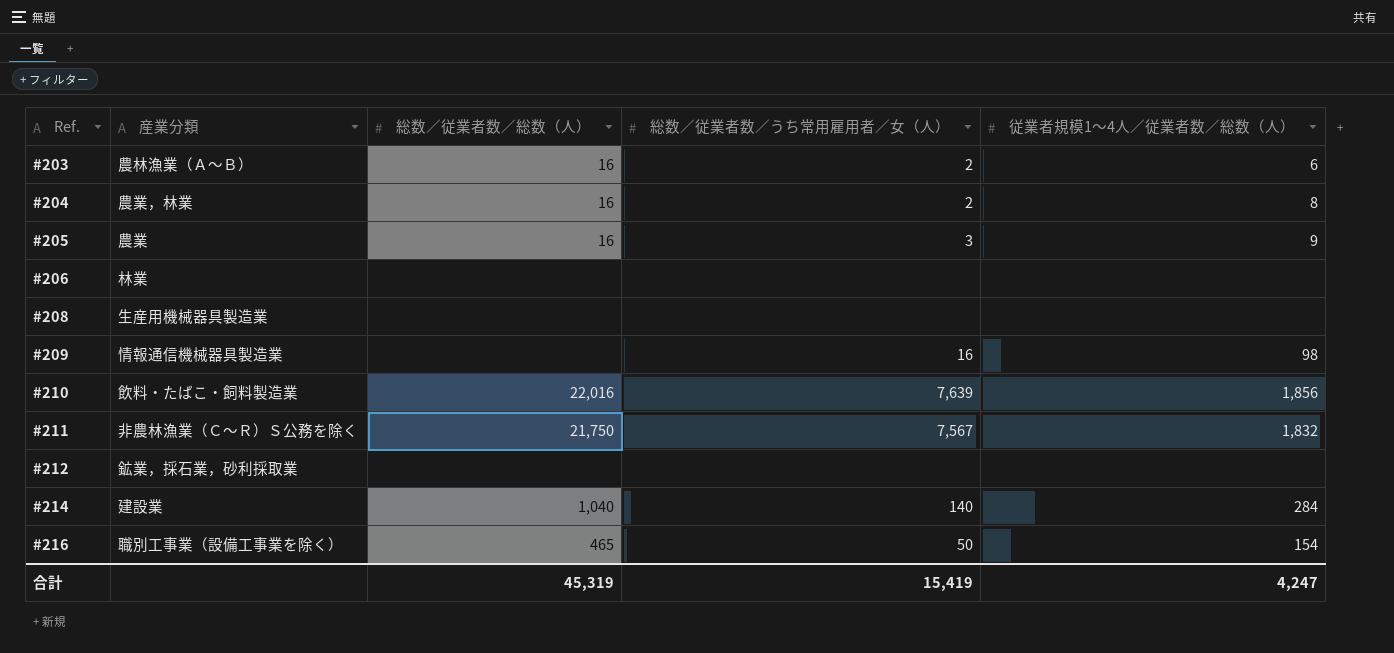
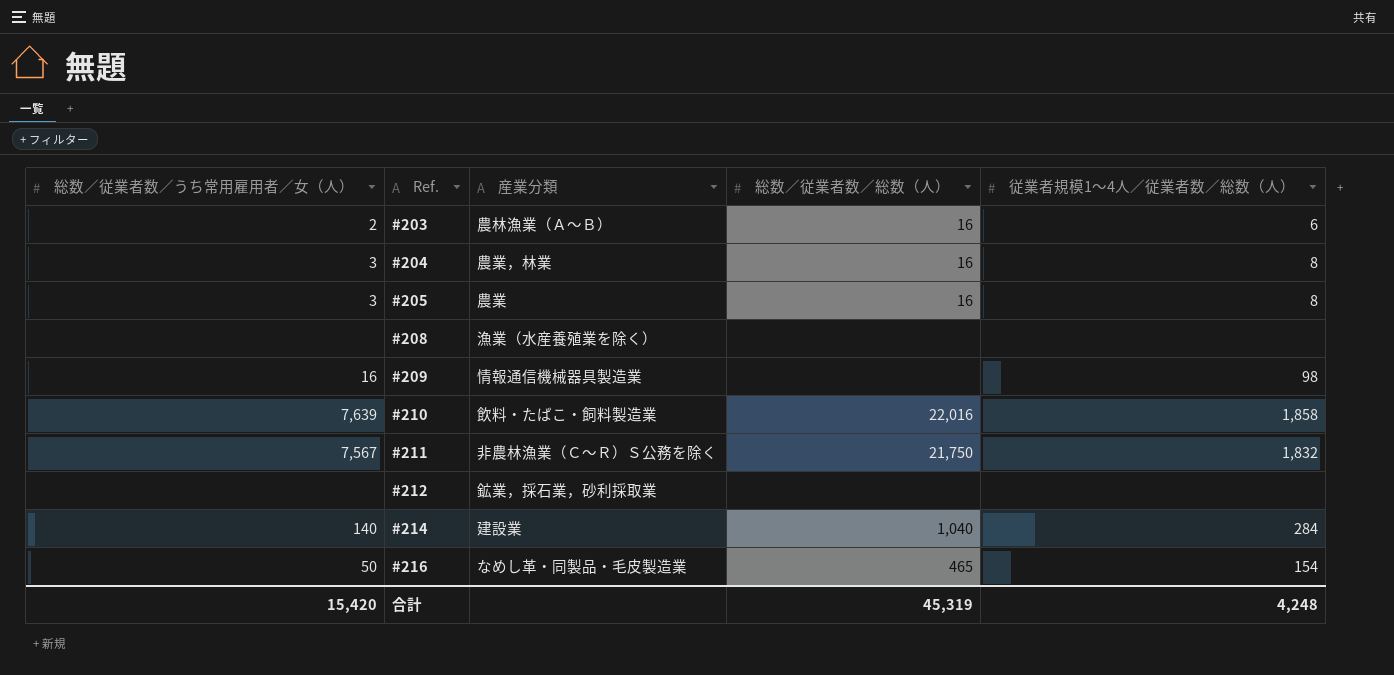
column 総数／従業者数／うち常用雇用者／女（人） | position: 4 -> 1
row #206: 林業 | none | none | none -> none
#204 | 総数／従業者数／うち常用雇用者／女（人）: 2 -> 3
#205 | 従業者規模1～4人／従業者数／総数（人）: 9 -> 8
#208 | 産業分類: 生産用機械器具製造業 -> 漁業（水産養殖業を除く）
#210 | 従業者規模1～4人／従業者数／総数（人）: 1,856 -> 1,858
#216 | 産業分類: 職別工事業（設備工事業を除く） -> なめし革・同製品・毛皮製造業
合計 | 総数／従業者数／うち常用雇用者／女（人）: 15,419 -> 15,420
合計 | 従業者規模1～4人／従業者数／総数（人）: 4,247 -> 4,248

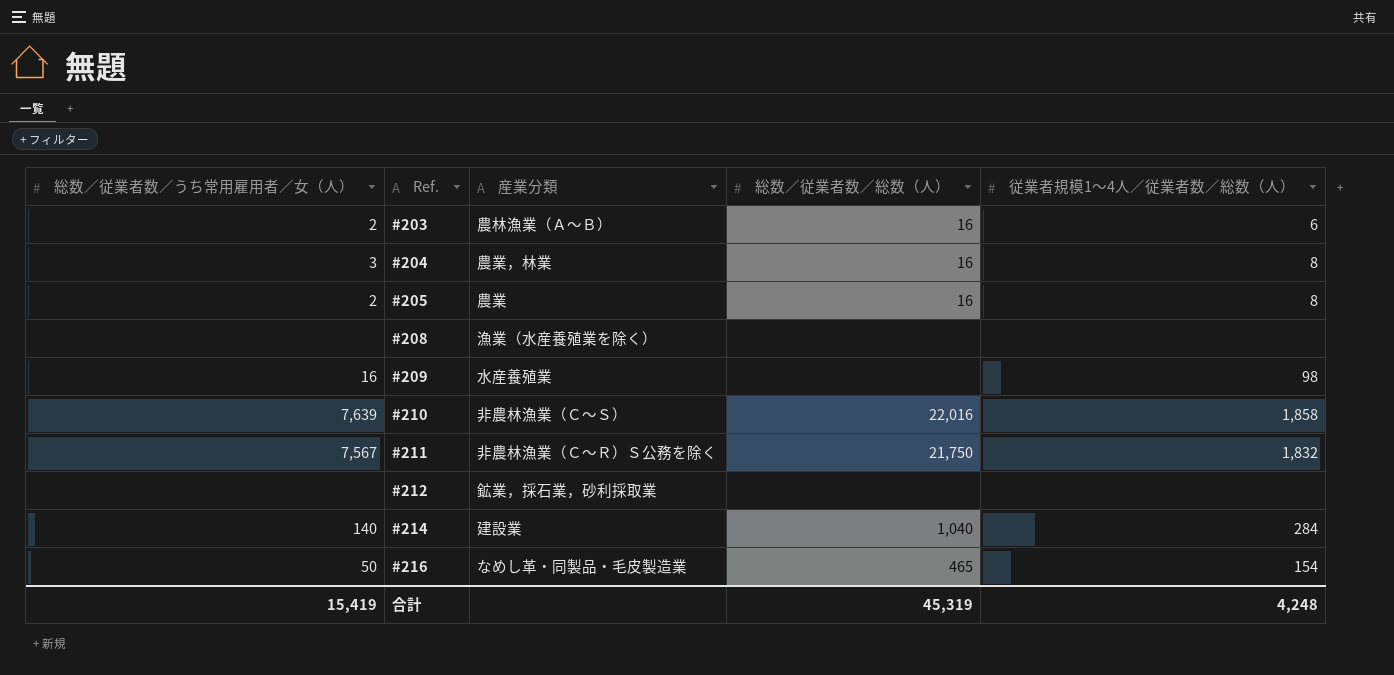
#205 | 総数／従業者数／うち常用雇用者／女（人）: 3 -> 2
#209 | 産業分類: 情報通信機械器具製造業 -> 水産養殖業
#210 | 産業分類: 飲料・たばこ・飼料製造業 -> 非農林漁業（Ｃ～Ｓ）
合計 | 総数／従業者数／うち常用雇用者／女（人）: 15,420 -> 15,419

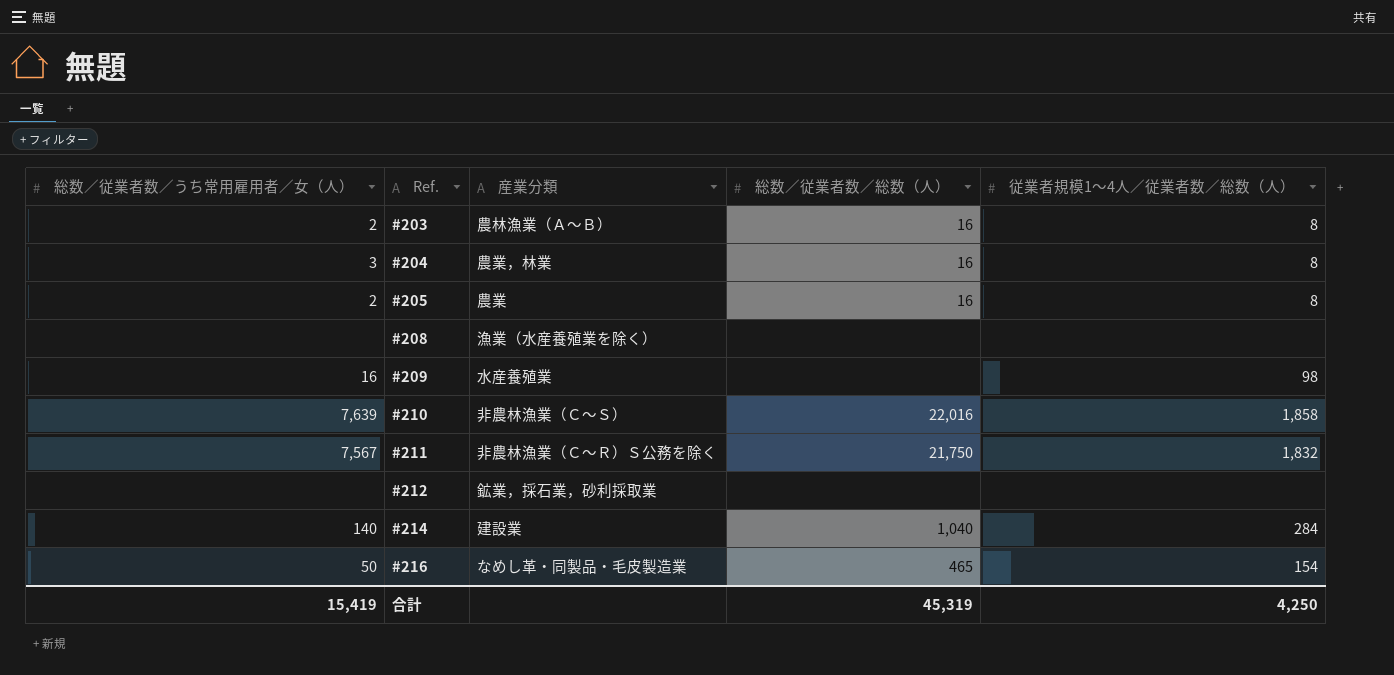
#203 | 従業者規模1～4人／従業者数／総数（人）: 6 -> 8
合計 | 従業者規模1～4人／従業者数／総数（人）: 4,248 -> 4,250

